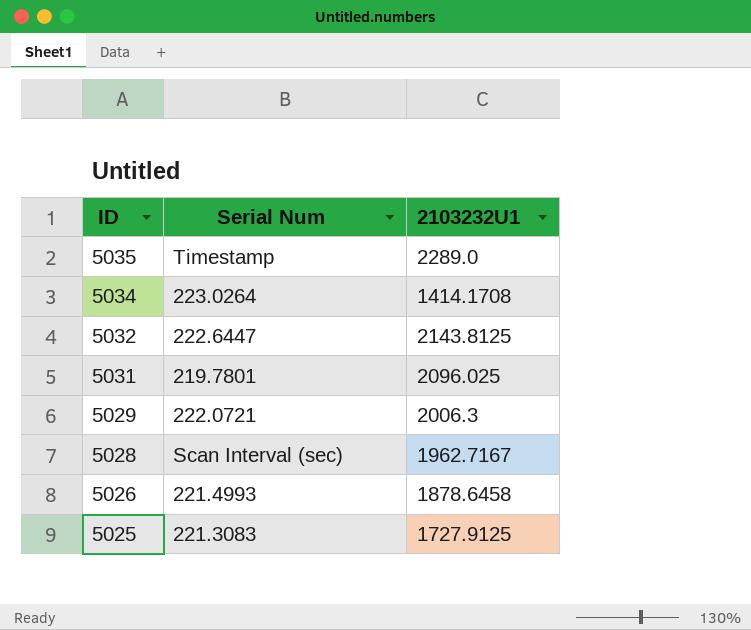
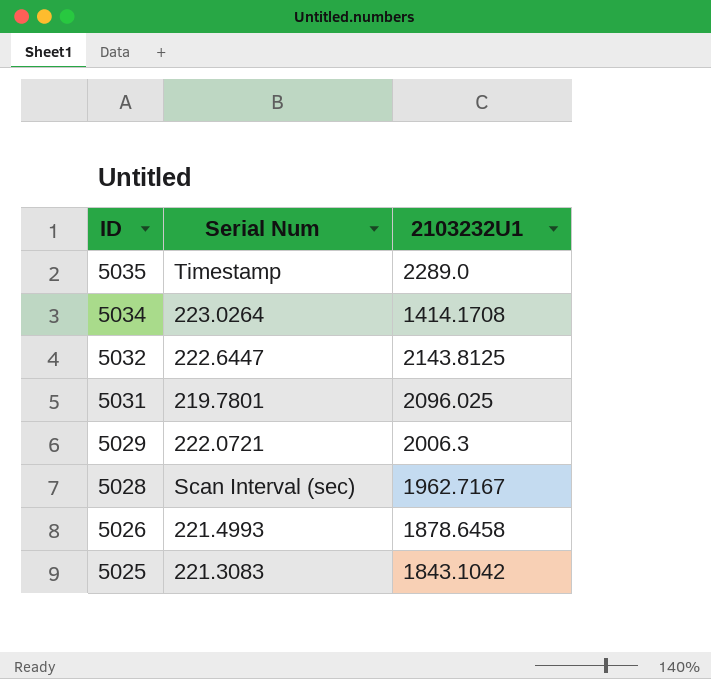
5025 | 2103232U1: 1727.9125 -> 1843.1042

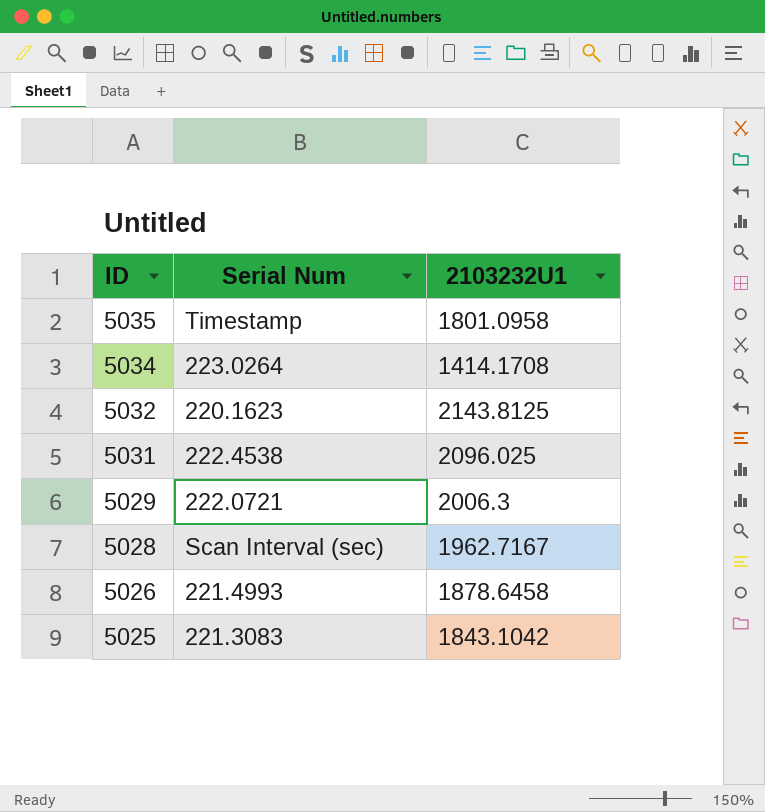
5035 | 2103232U1: 2289.0 -> 1801.0958
5032 | Serial Num: 222.6447 -> 220.1623
5031 | Serial Num: 219.7801 -> 222.4538

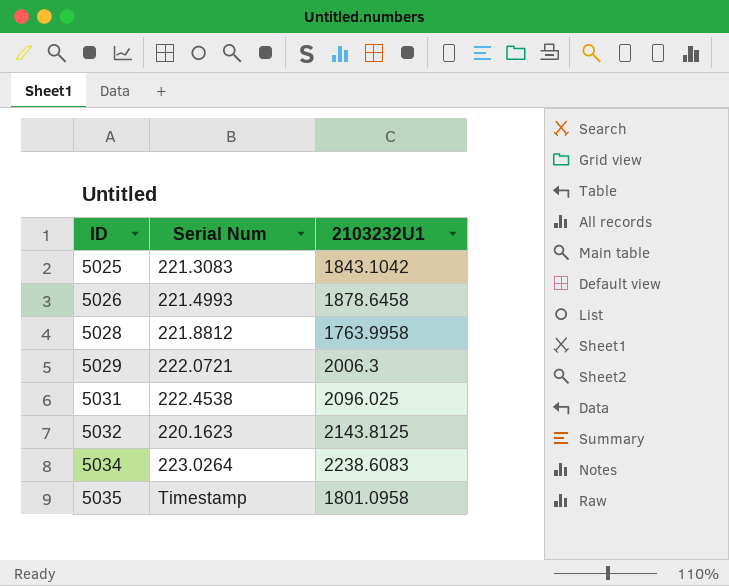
row order: ID descending -> ID ascending
5028 | Serial Num: Scan Interval (sec) -> 221.8812
5028 | 2103232U1: 1962.7167 -> 1763.9958
5034 | 2103232U1: 1414.1708 -> 2238.6083

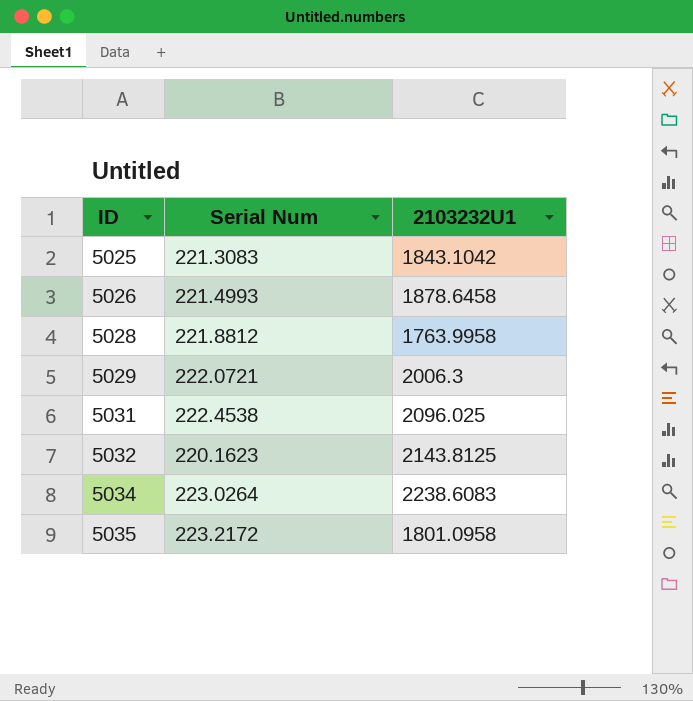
5035 | Serial Num: Timestamp -> 223.2172

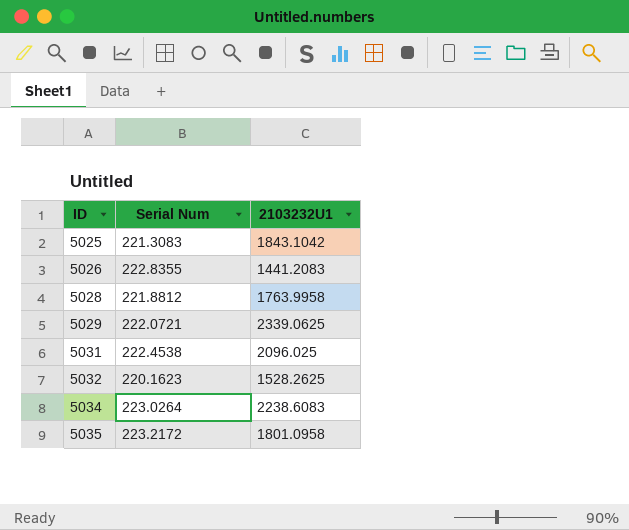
5026 | Serial Num: 221.4993 -> 222.8355
5026 | 2103232U1: 1878.6458 -> 1441.2083
5029 | 2103232U1: 2006.3 -> 2339.0625
5032 | 2103232U1: 2143.8125 -> 1528.2625

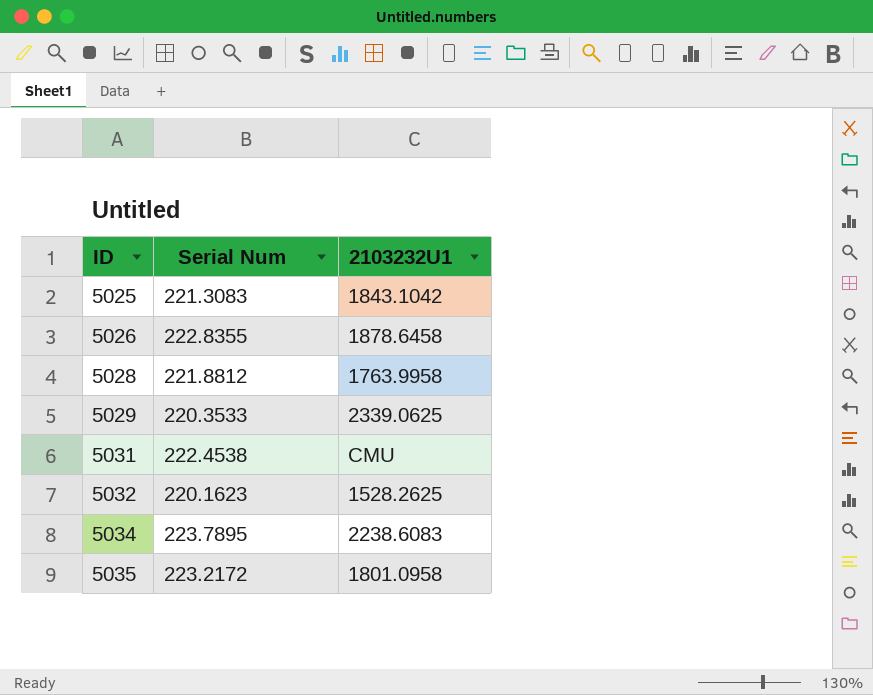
5026 | 2103232U1: 1441.2083 -> 1878.6458
5029 | Serial Num: 222.0721 -> 220.3533
5031 | 2103232U1: 2096.025 -> CMU
5034 | Serial Num: 223.0264 -> 223.7895

